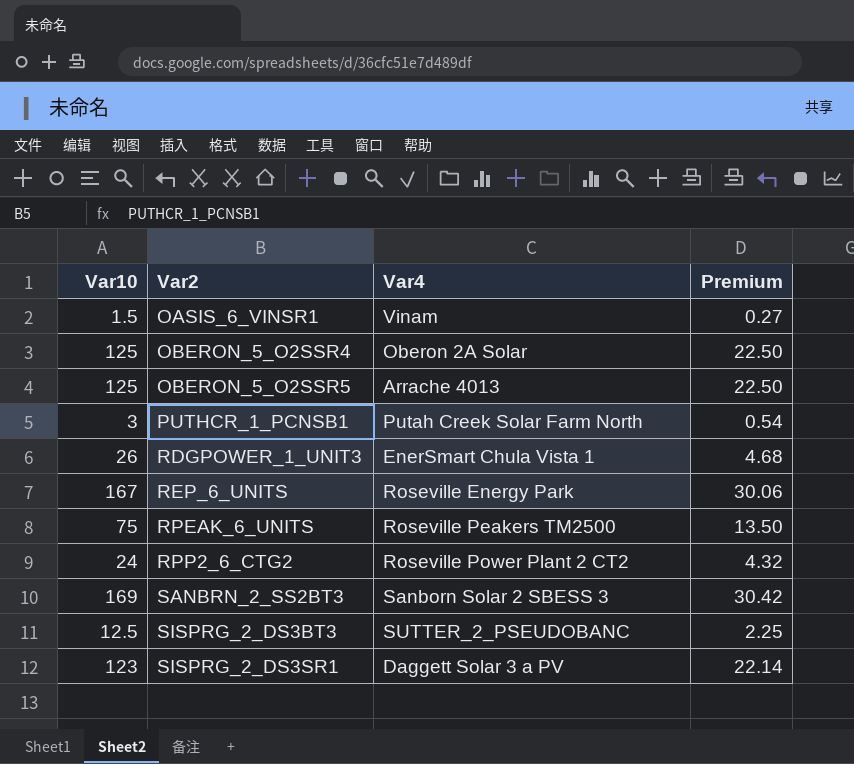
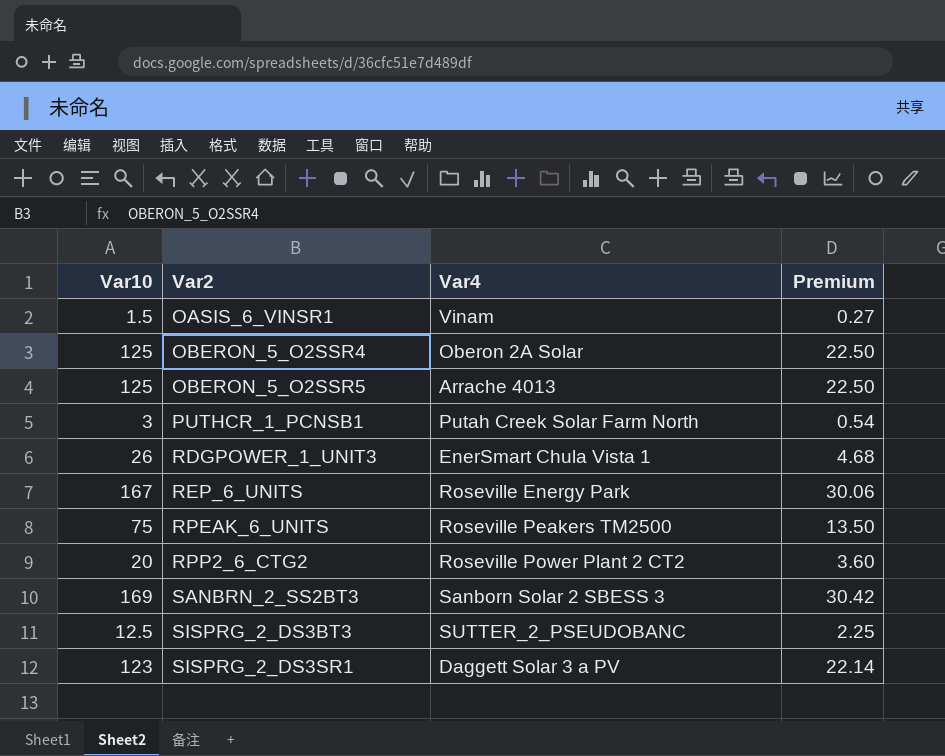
RPP2_6_CTG2 | Var10: 24 -> 20
RPP2_6_CTG2 | Premium: 4.32 -> 3.60

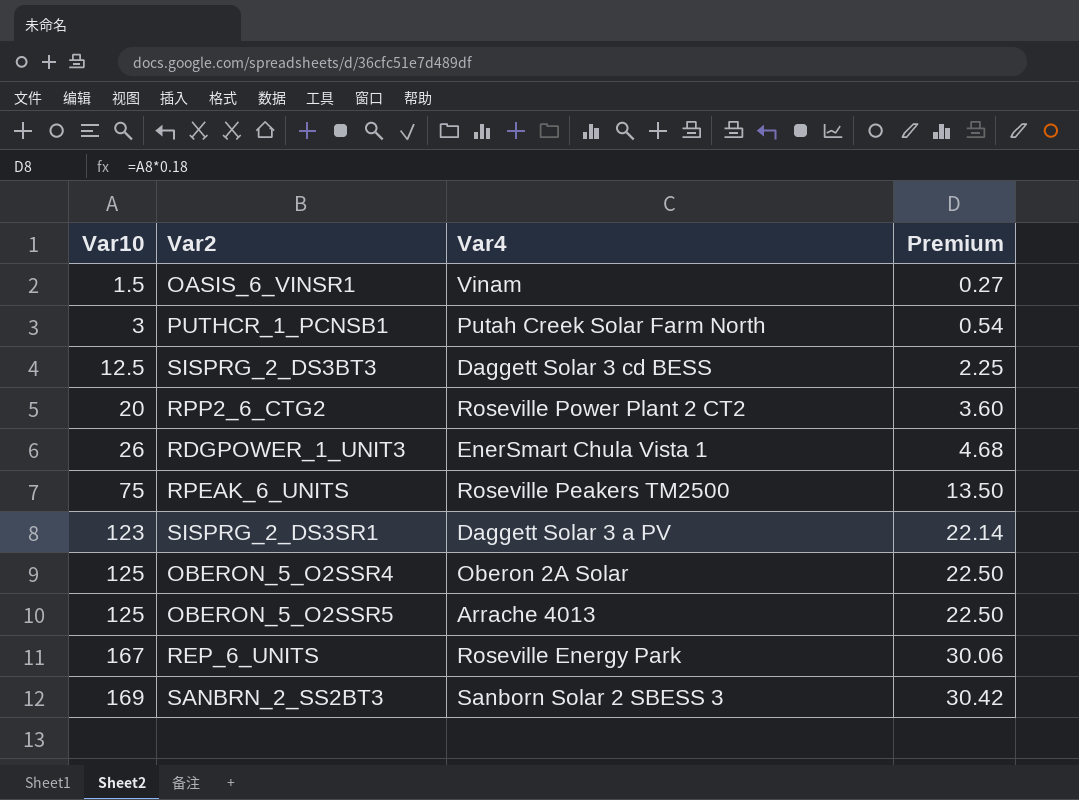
row order: Var2 ascending -> Var10 ascending
SISPRG_2_DS3BT3 | Var4: SUTTER_2_PSEUDOBANC -> Daggett Solar 3 cd BESS

